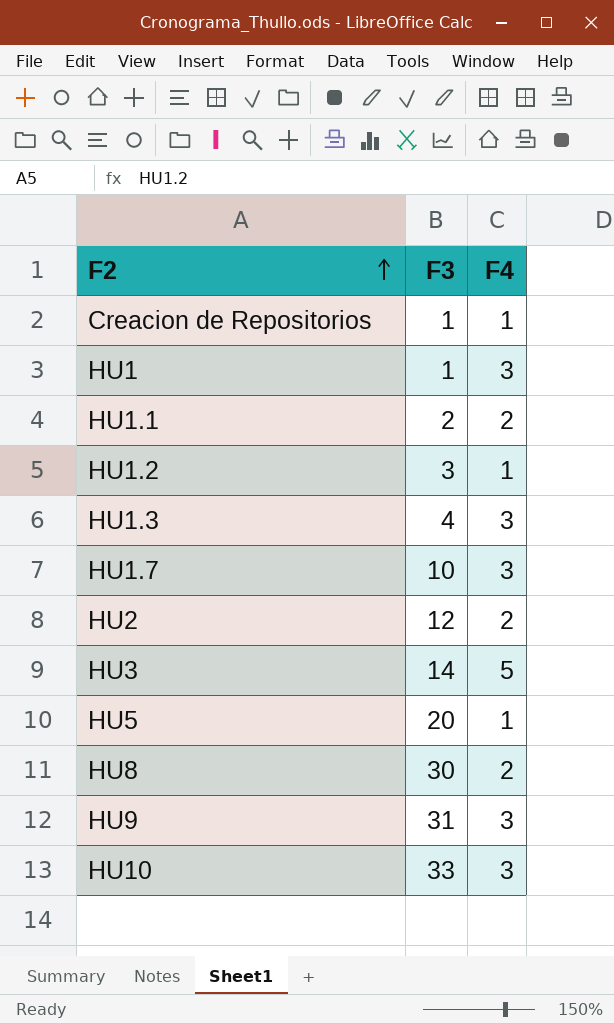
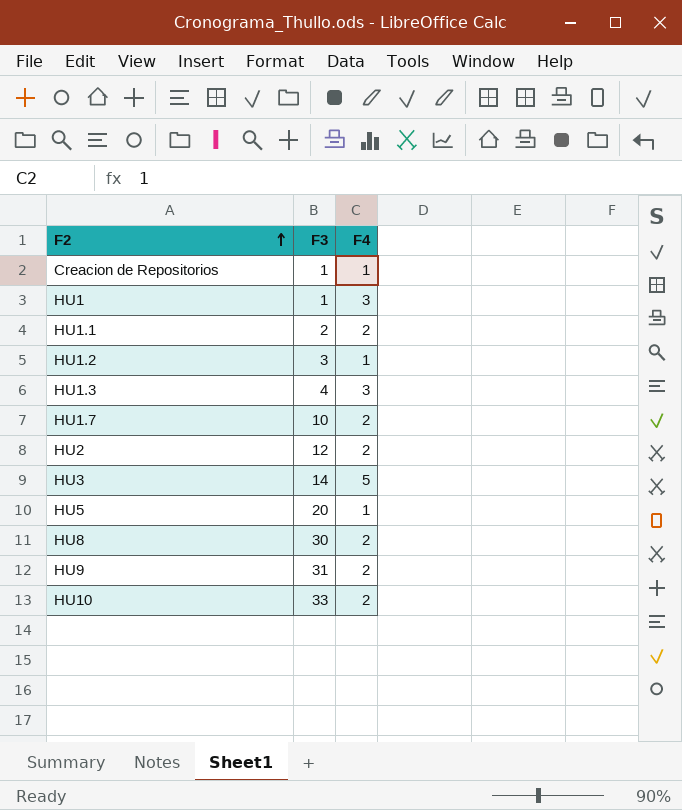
HU1.7 | F4: 3 -> 2
HU9 | F4: 3 -> 2
HU10 | F4: 3 -> 2

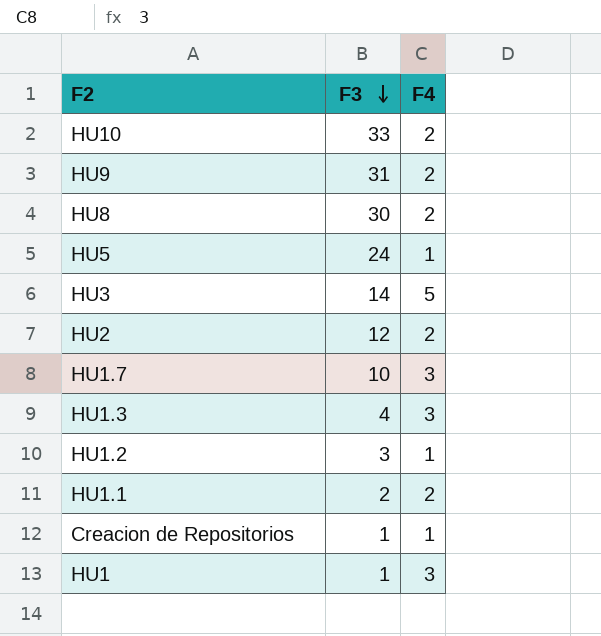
row order: F2 ascending -> F3 descending
HU5 | F3: 20 -> 24
HU1.7 | F4: 2 -> 3

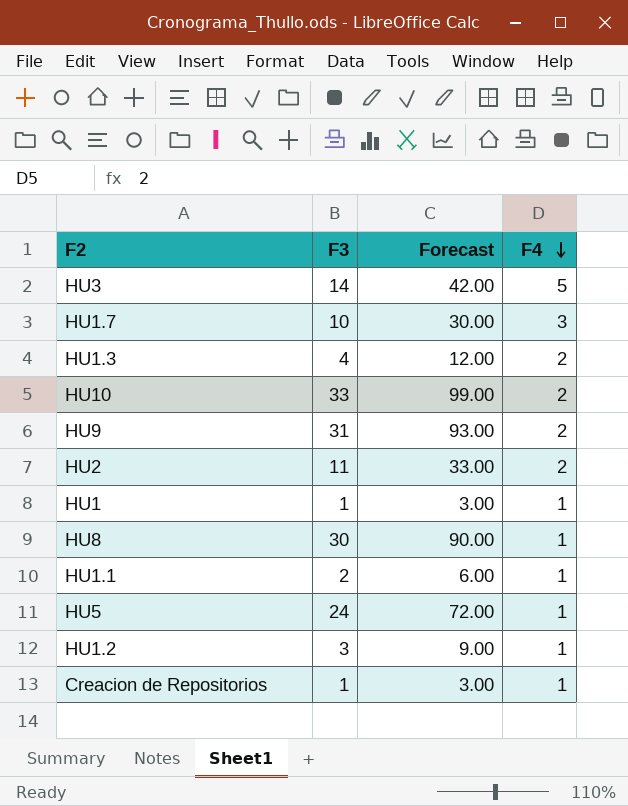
row order: F3 descending -> F4 descending
column Forecast | formula: none -> [F3] * 3
HU1.3 | F4: 3 -> 2
HU2 | F3: 12 -> 11
HU1 | F4: 3 -> 1
HU8 | F4: 2 -> 1
HU1.1 | F4: 2 -> 1

